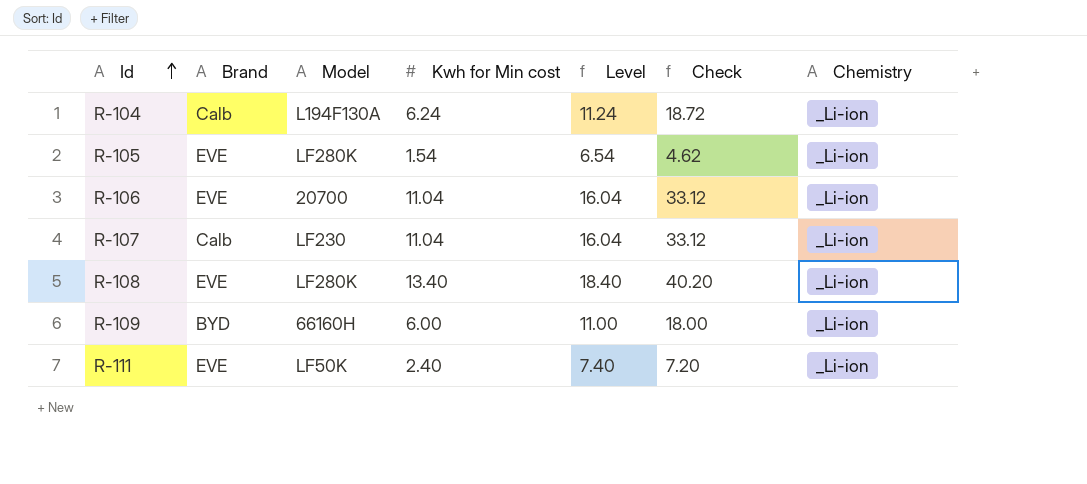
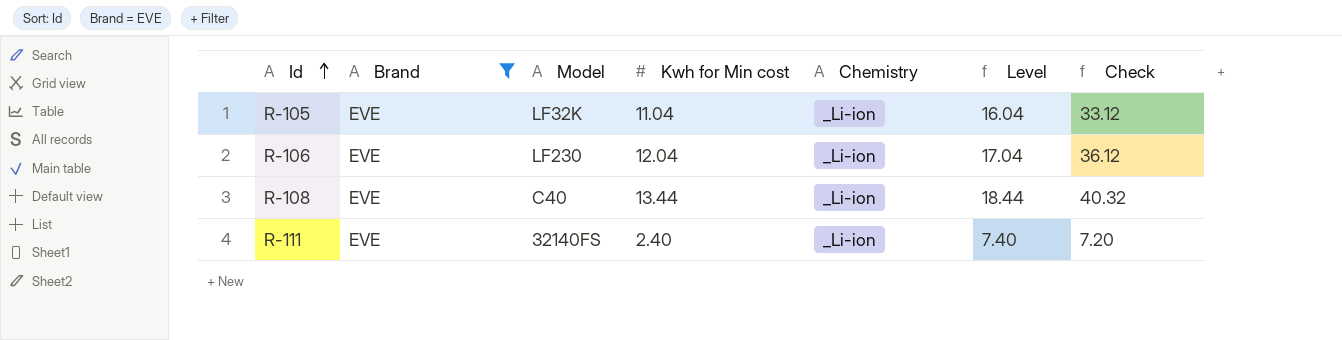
filter: none -> Brand = EVE
column Chemistry | position: 7 -> 5
R-105 | Model: LF280K -> LF32K
R-105 | Kwh for Min cost: 1.54 -> 11.04
R-105 | Level: 6.54 -> 16.04
R-105 | Check: 4.62 -> 33.12
R-106 | Model: 20700 -> LF230
R-106 | Kwh for Min cost: 11.04 -> 12.04
R-106 | Level: 16.04 -> 17.04
R-106 | Check: 33.12 -> 36.12
R-108 | Model: LF280K -> C40
R-108 | Kwh for Min cost: 13.40 -> 13.44
R-108 | Level: 18.40 -> 18.44
R-108 | Check: 40.20 -> 40.32
R-111 | Model: LF50K -> 32140FS

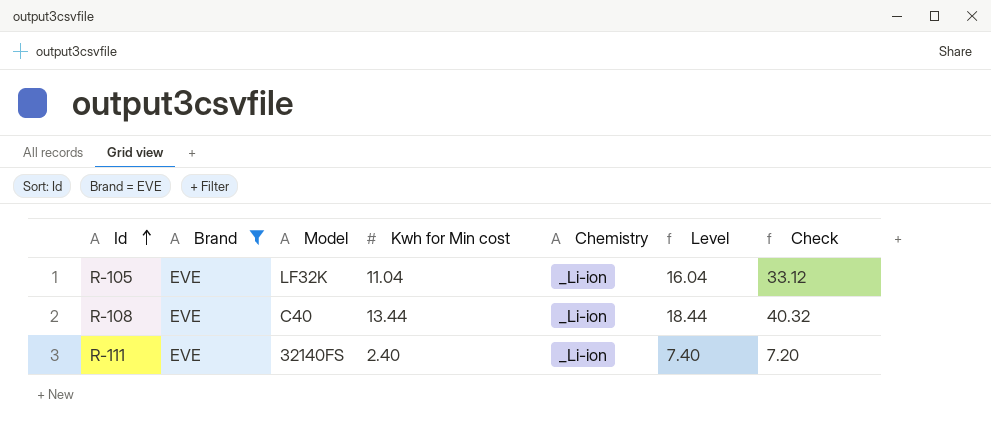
row R-106: EVE | LF230 | 12.04 | _Li-ion | 17.04 | 36.12 -> none

